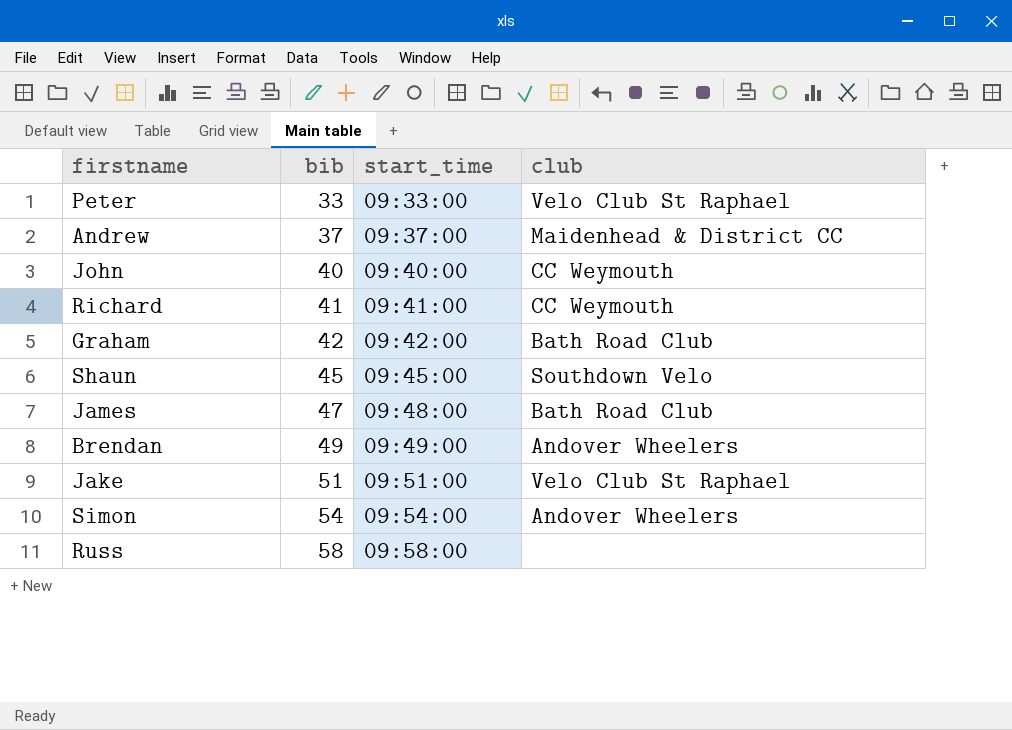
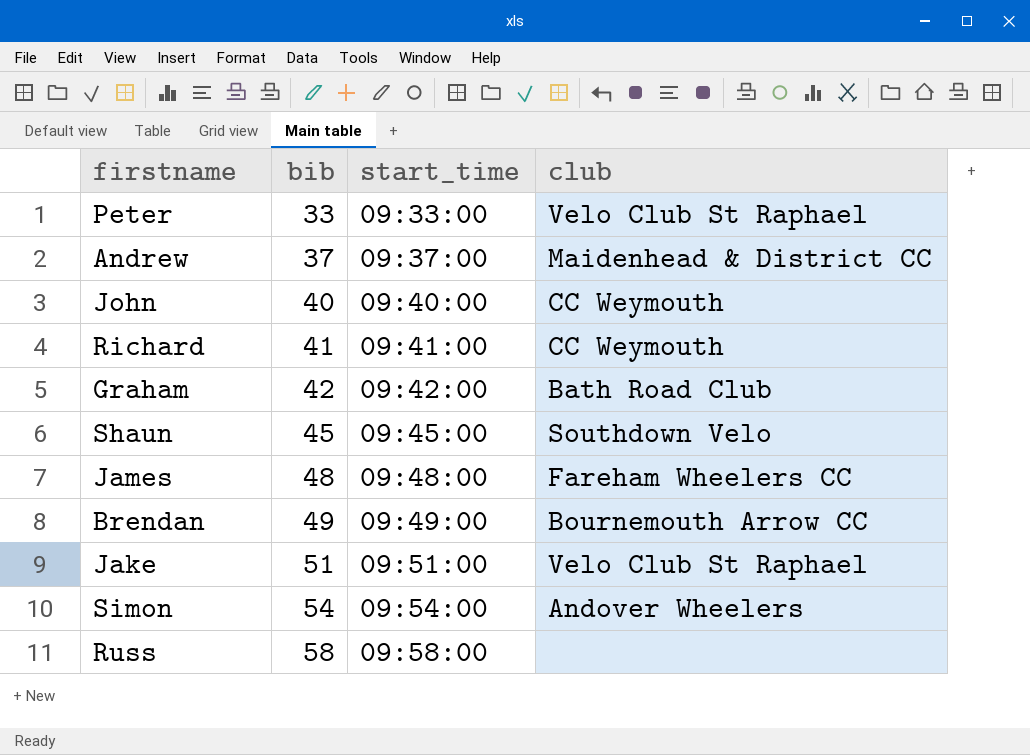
James | bib: 47 -> 48
James | club: Bath Road Club -> Fareham Wheelers CC
Brendan | club: Andover Wheelers -> Bournemouth Arrow CC

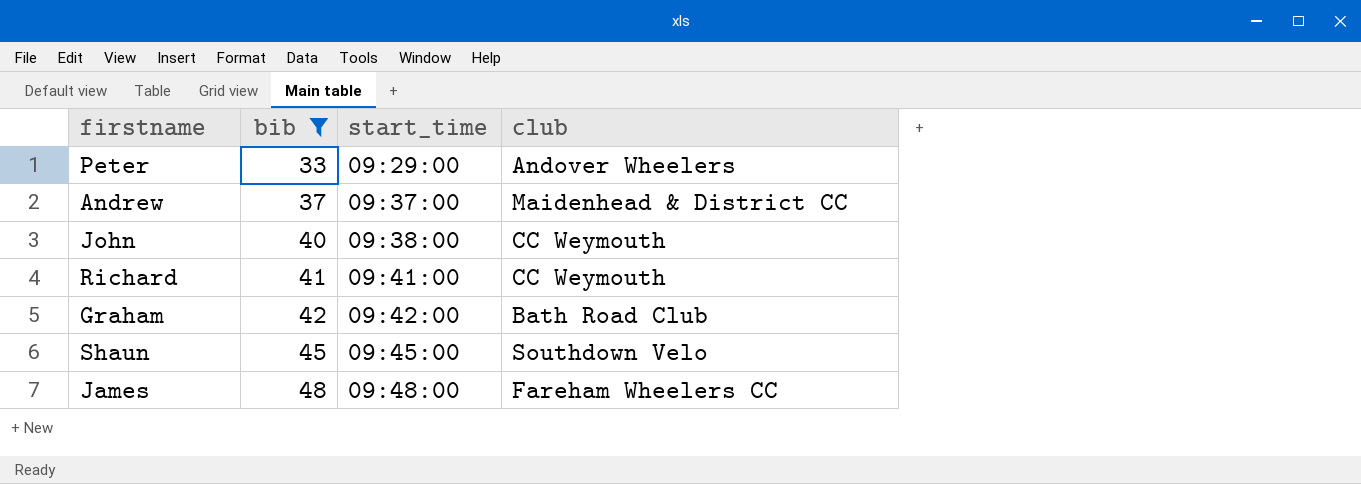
filter: none -> bib <= 48
Peter | start_time: 09:33:00 -> 09:29:00
Peter | club: Velo Club St Raphael -> Andover Wheelers
John | start_time: 09:40:00 -> 09:38:00

